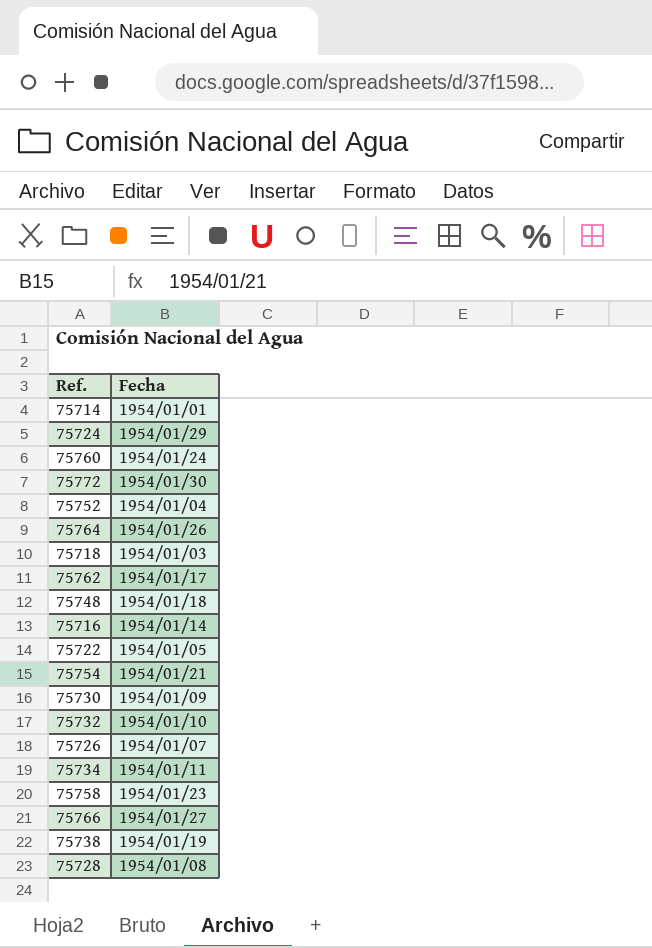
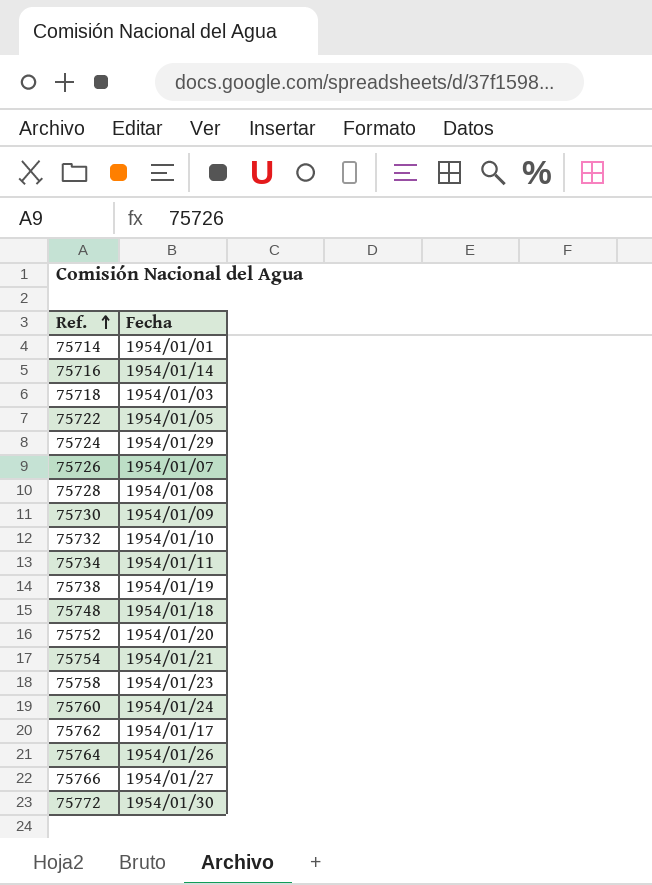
row order: none -> Ref. ascending
75752 | Fecha: 1954/01/04 -> 1954/01/20

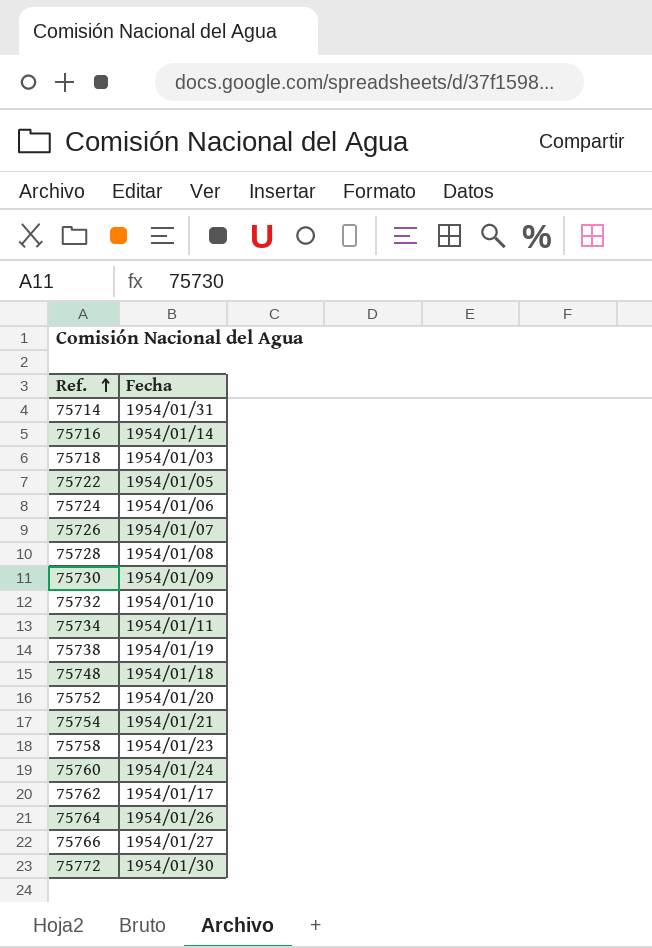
75714 | Fecha: 1954/01/01 -> 1954/01/31
75724 | Fecha: 1954/01/29 -> 1954/01/06

